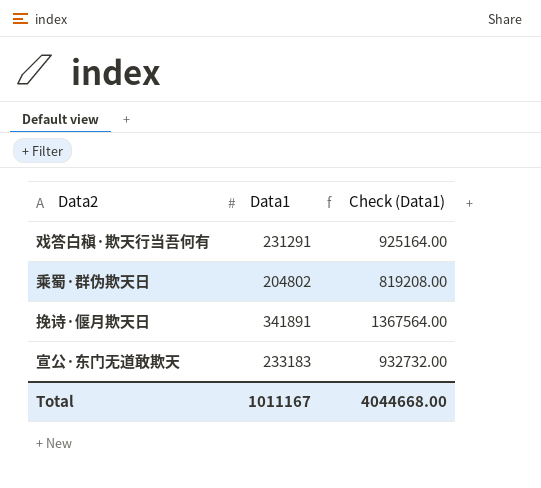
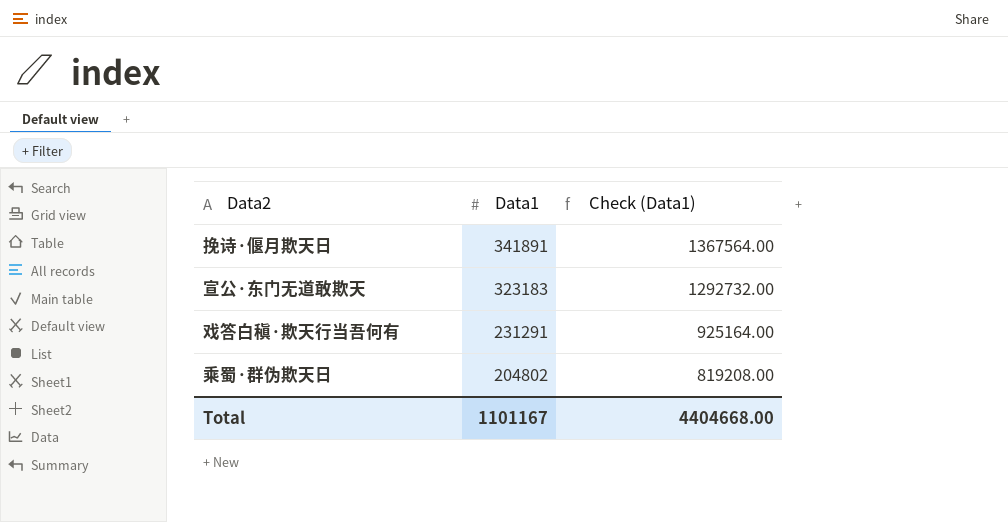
row order: none -> Data1 descending
宣公·东门无道敢欺天 | Data1: 233183 -> 323183
宣公·东门无道敢欺天 | Check (Data1): 932732.00 -> 1292732.00
Total | Data1: 1011167 -> 1101167
Total | Check (Data1): 4044668.00 -> 4404668.00

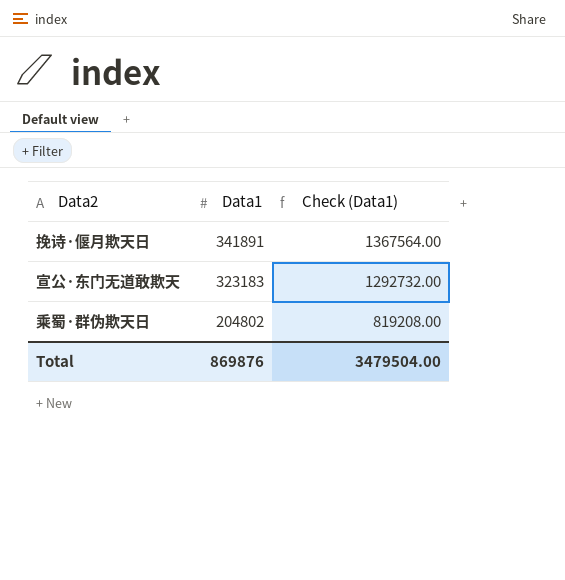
row 戏答白稹·欺天行当吾何有: 231291 | 925164.00 -> none
Total | Data1: 1101167 -> 869876
Total | Check (Data1): 4404668.00 -> 3479504.00

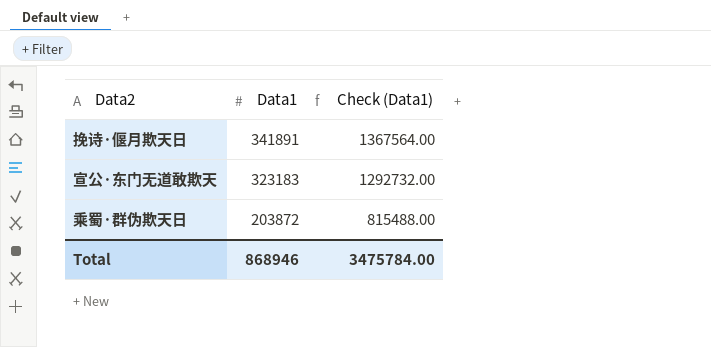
乘蜀·群伪欺天日 | Data1: 204802 -> 203872
乘蜀·群伪欺天日 | Check (Data1): 819208.00 -> 815488.00
Total | Data1: 869876 -> 868946
Total | Check (Data1): 3479504.00 -> 3475784.00

